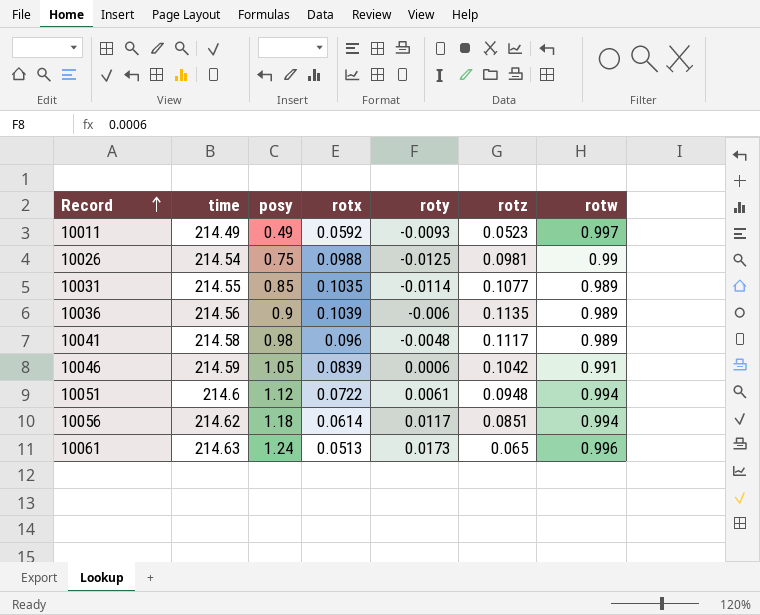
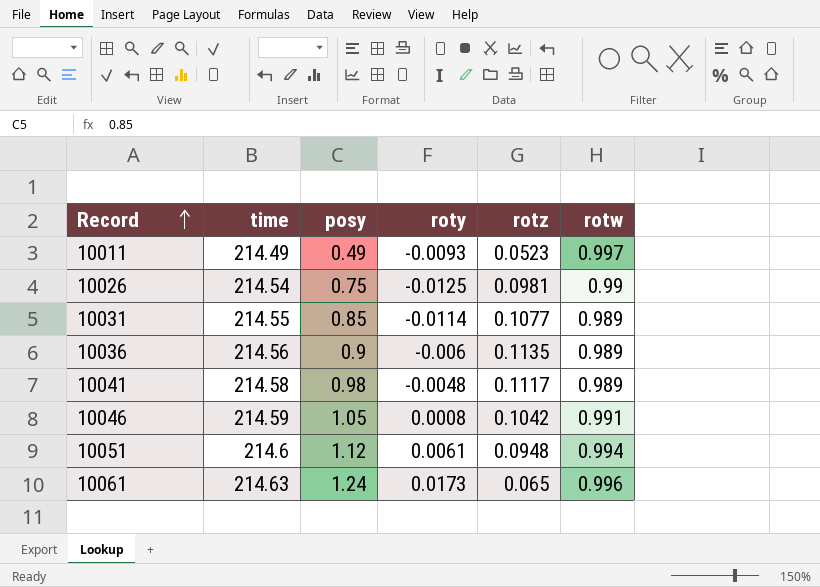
column rotx | position: 4 -> none
row 10056: 214.62 | 1.18 | 0.0614 | 0.0117 | 0.0851 | 0.994 -> none
10046 | roty: 0.0006 -> 0.0008

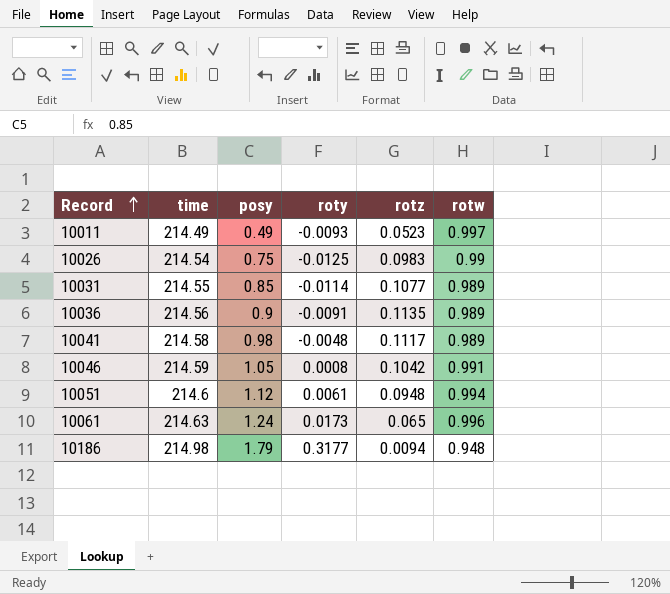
10026 | rotz: 0.0981 -> 0.0983
10036 | roty: -0.006 -> -0.0091
row 10186: none -> 214.98 | 1.79 | 0.3177 | 0.0094 | 0.948

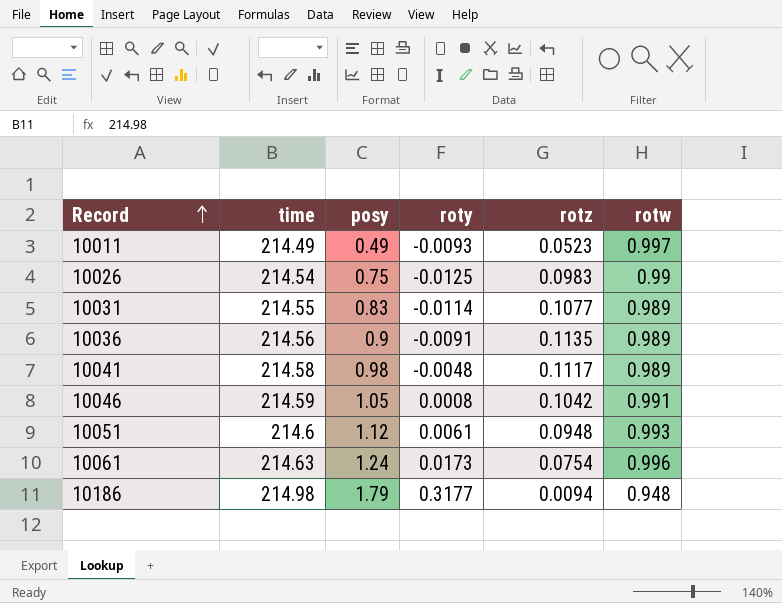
10031 | posy: 0.85 -> 0.83
10051 | rotw: 0.994 -> 0.993
10061 | rotz: 0.065 -> 0.0754

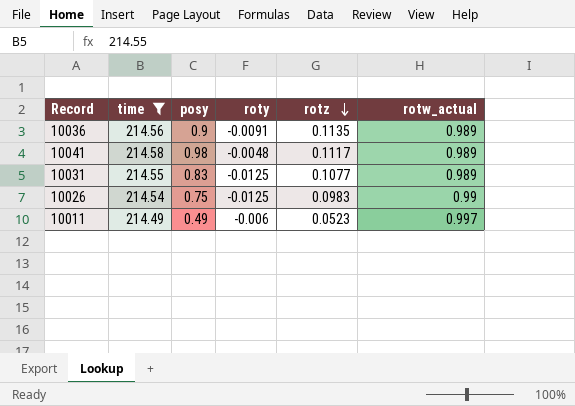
filter: none -> time <= 214.58
row order: Record ascending -> rotz descending
column name: rotw -> rotw_actual
10031 | roty: -0.0114 -> -0.0125
10011 | roty: -0.0093 -> -0.006

